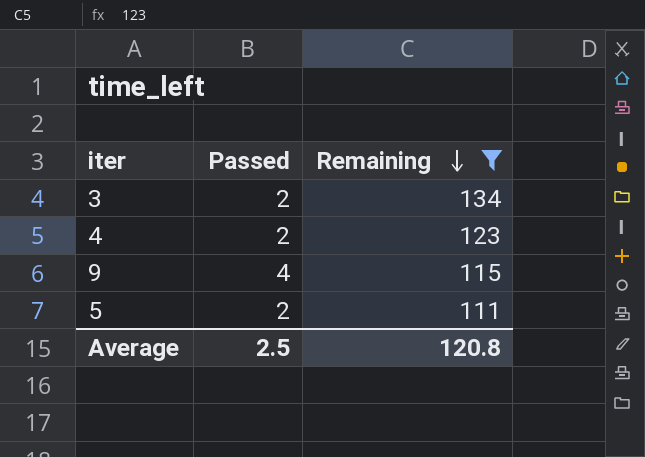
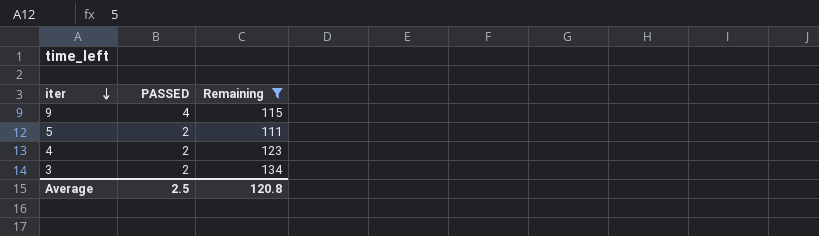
row order: Remaining descending -> iter descending
column name: Passed -> PASSED

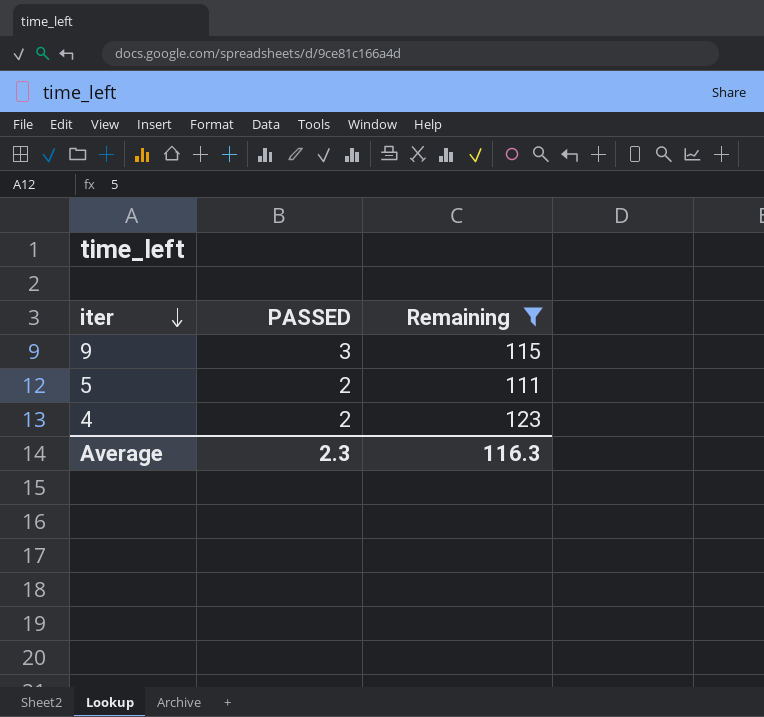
row 3: 2 | 134 -> none
9 | PASSED: 4 -> 3
Average | PASSED: 2.5 -> 2.3
Average | Remaining: 120.8 -> 116.3

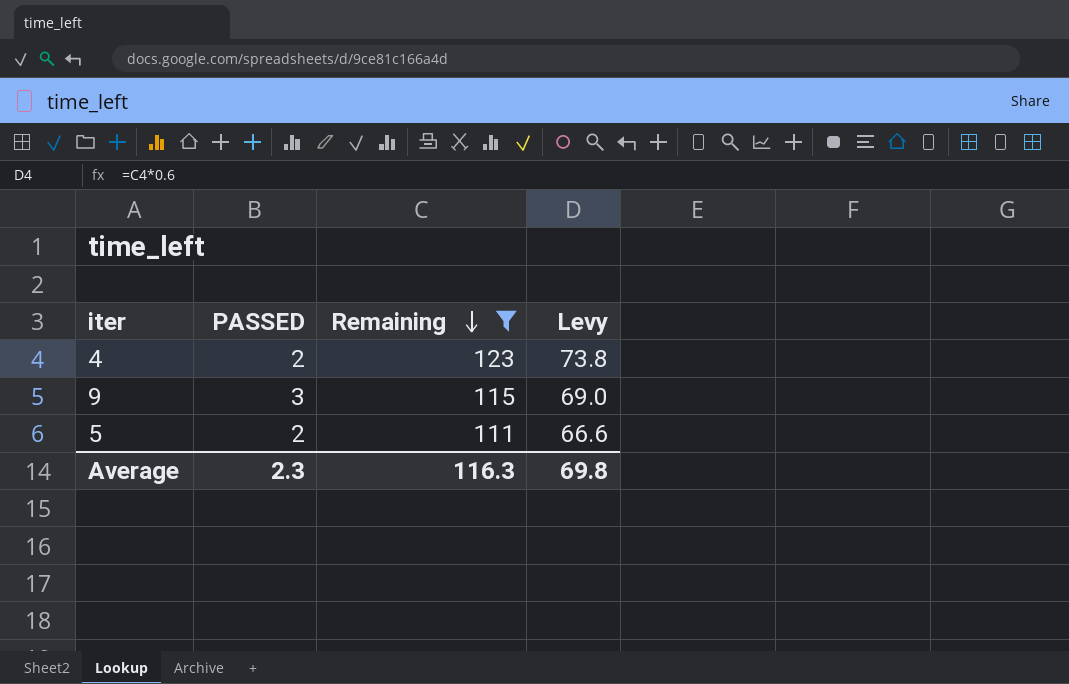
row order: iter descending -> Remaining descending
column Levy | formula: none -> [Remaining] * 0.6

